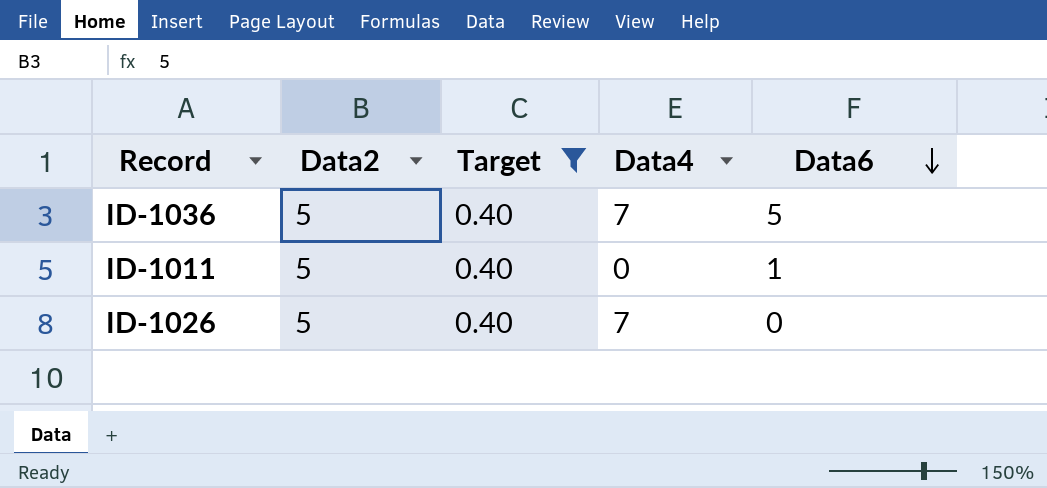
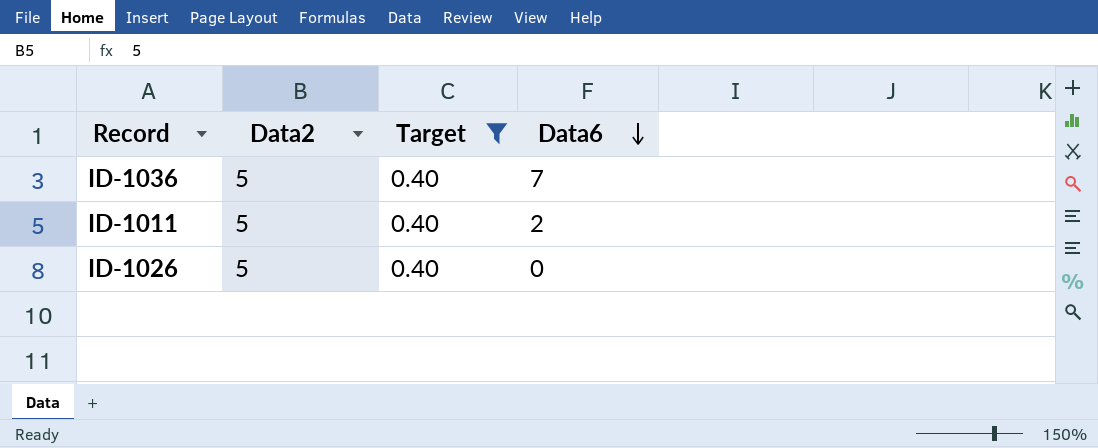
column Data4 | position: 4 -> none
ID-1036 | Data6: 5 -> 7
ID-1011 | Data6: 1 -> 2

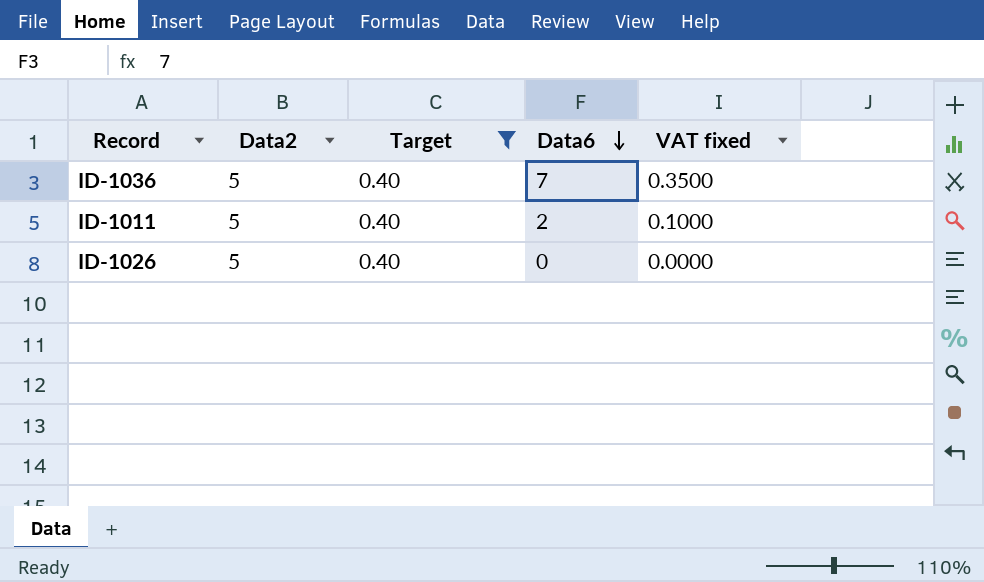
column VAT fixed | formula: none -> [Data6] * 0.05

